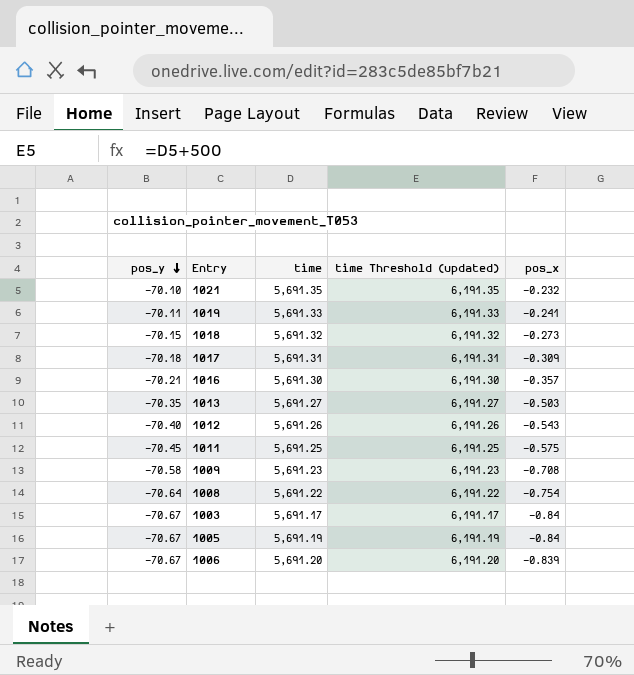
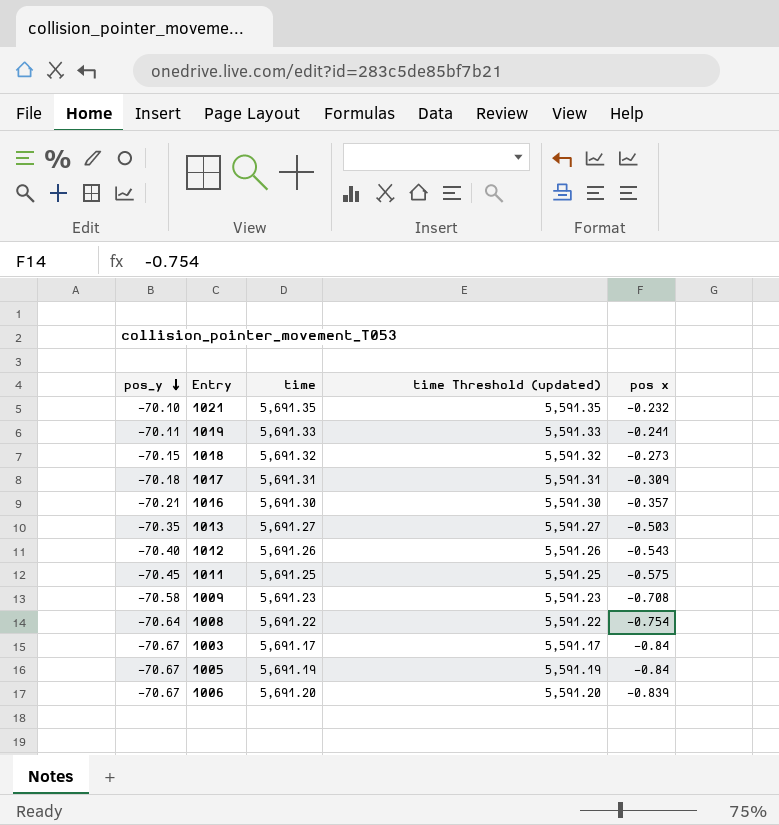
column time Threshold (updated) | formula: [time] + 500 -> [time] - 100
column name: pos_x -> pos x

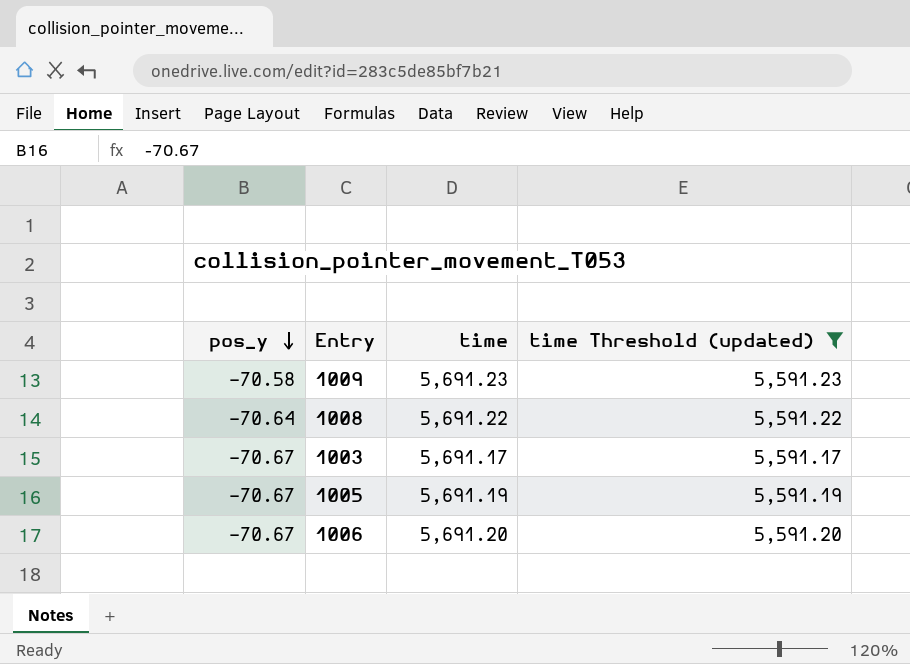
filter: none -> time Threshold (updated) <= 5,591.23
column pos x | position: 5 -> none

